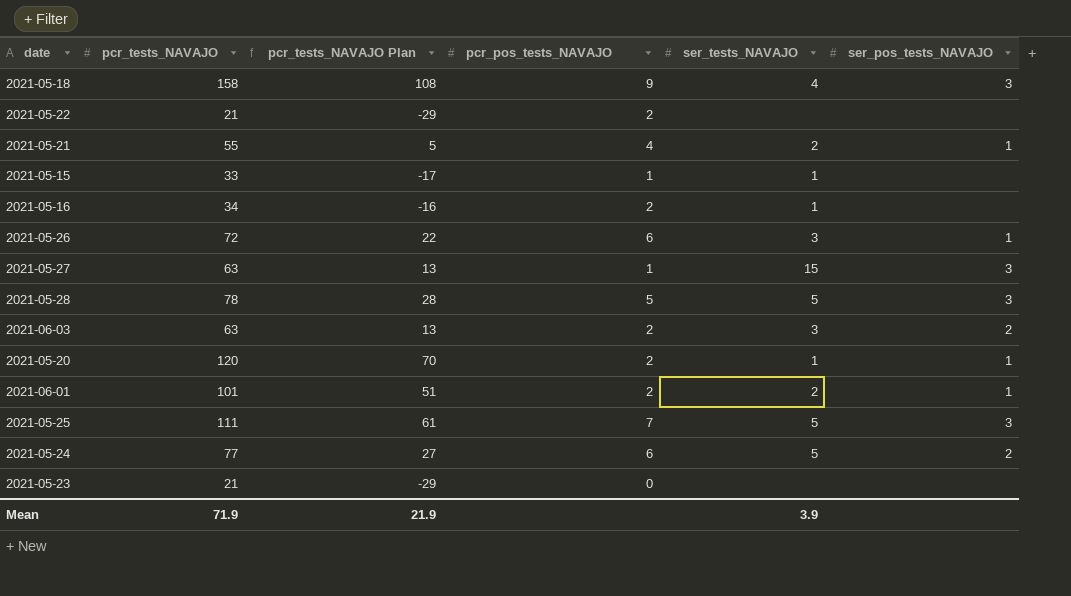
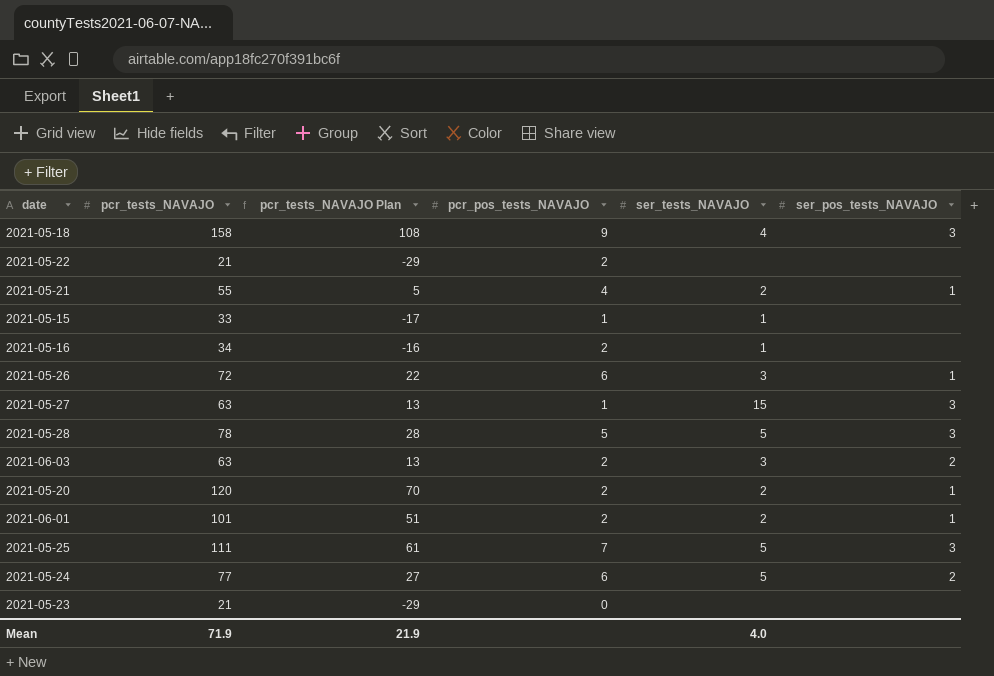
2021-05-20 | ser_tests_NAVAJO: 1 -> 2
Mean | ser_tests_NAVAJO: 3.9 -> 4.0

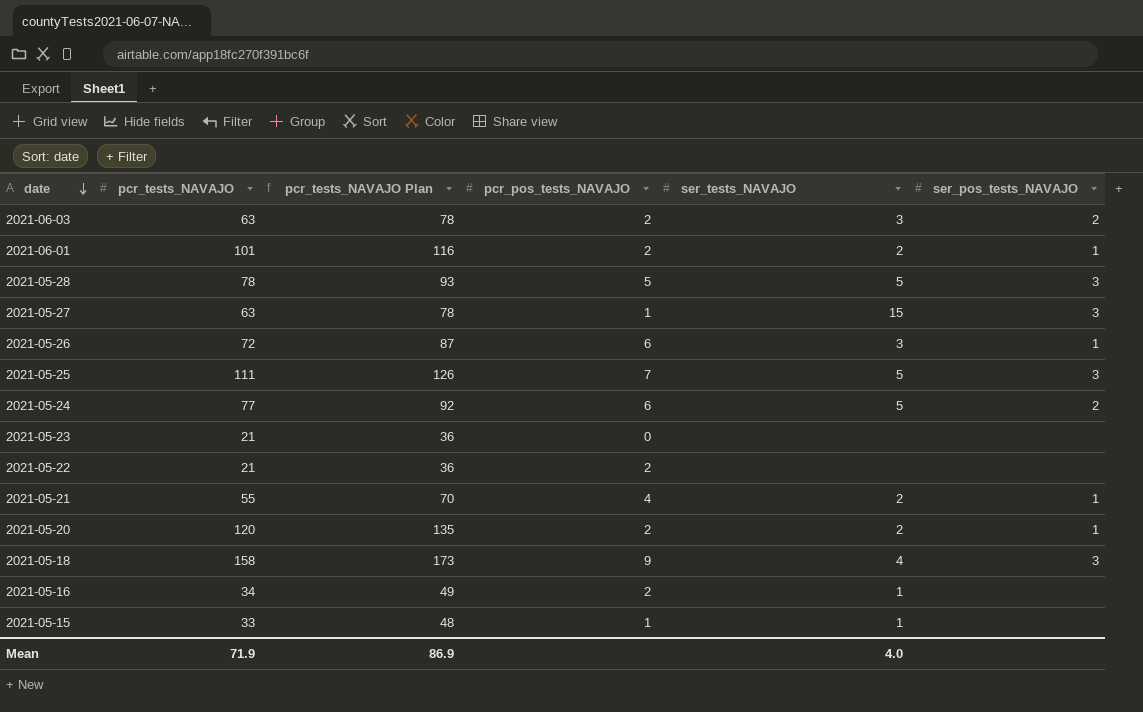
row order: none -> date descending
column pcr_tests_NAVAJO Plan | formula: [pcr_tests_NAVAJO] - 50 -> [pcr_tests_NAVAJO] + 15
Mean | pcr_tests_NAVAJO Plan: 21.9 -> 86.9

